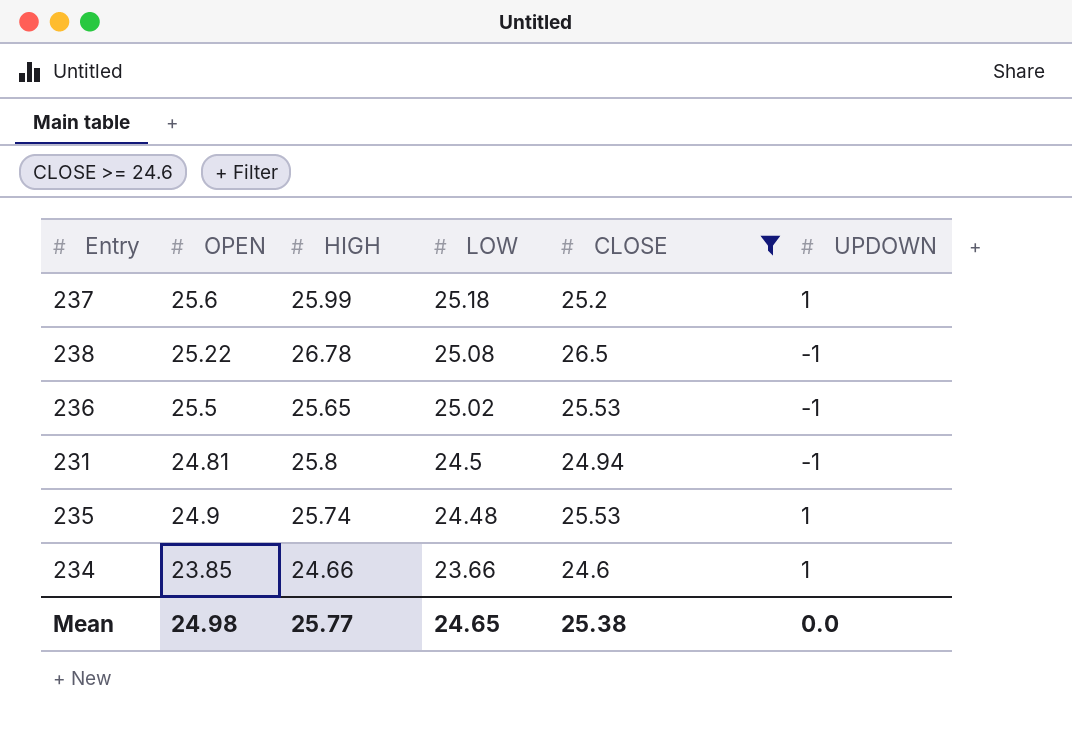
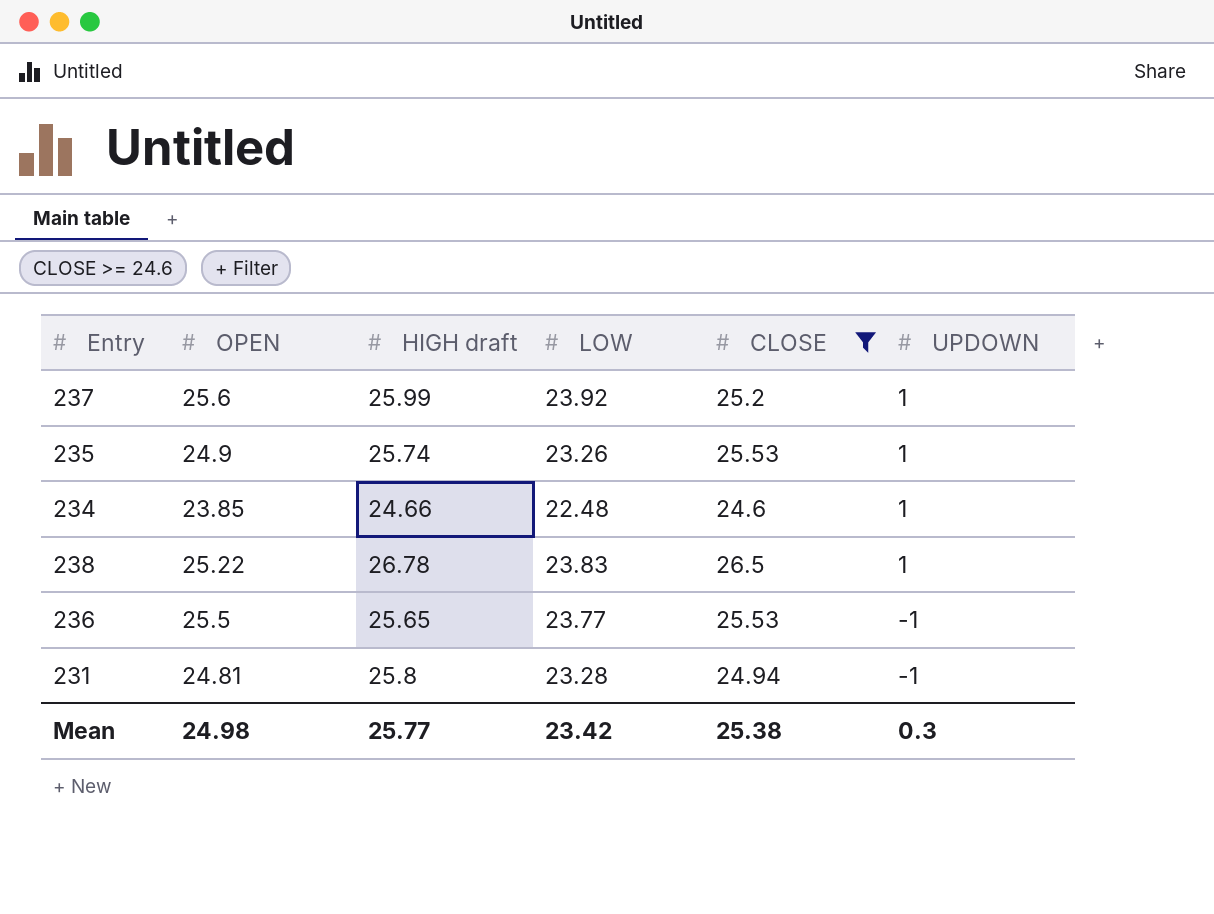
row order: LOW descending -> UPDOWN descending
column name: HIGH -> HIGH draft
237 | LOW: 25.18 -> 23.92
235 | LOW: 24.48 -> 23.26
234 | LOW: 23.66 -> 22.48
238 | LOW: 25.08 -> 23.83
238 | UPDOWN: -1 -> 1
236 | LOW: 25.02 -> 23.77
231 | LOW: 24.5 -> 23.28
Mean | LOW: 24.65 -> 23.42
Mean | UPDOWN: 0.0 -> 0.3

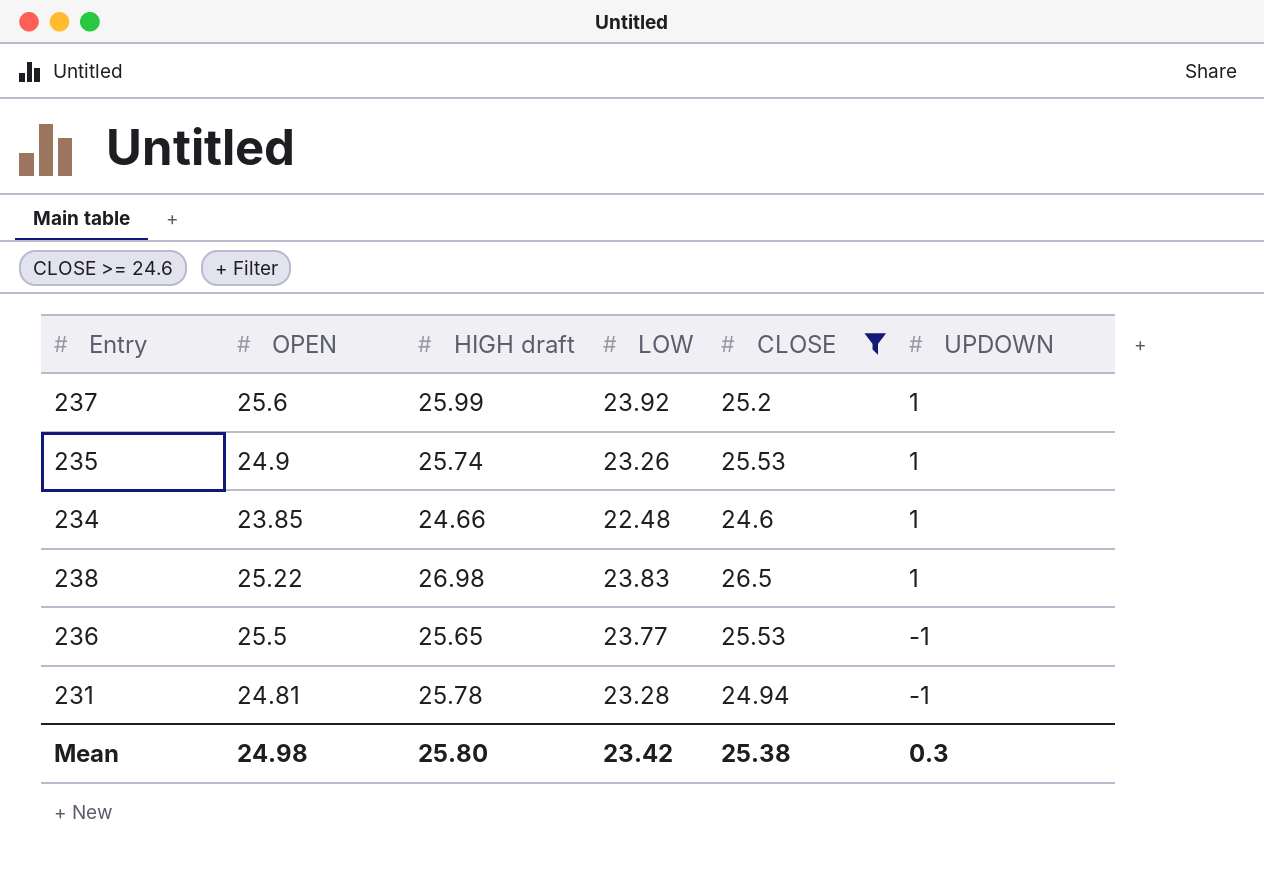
238 | HIGH draft: 26.78 -> 26.98
231 | HIGH draft: 25.8 -> 25.78
Mean | HIGH draft: 25.77 -> 25.80

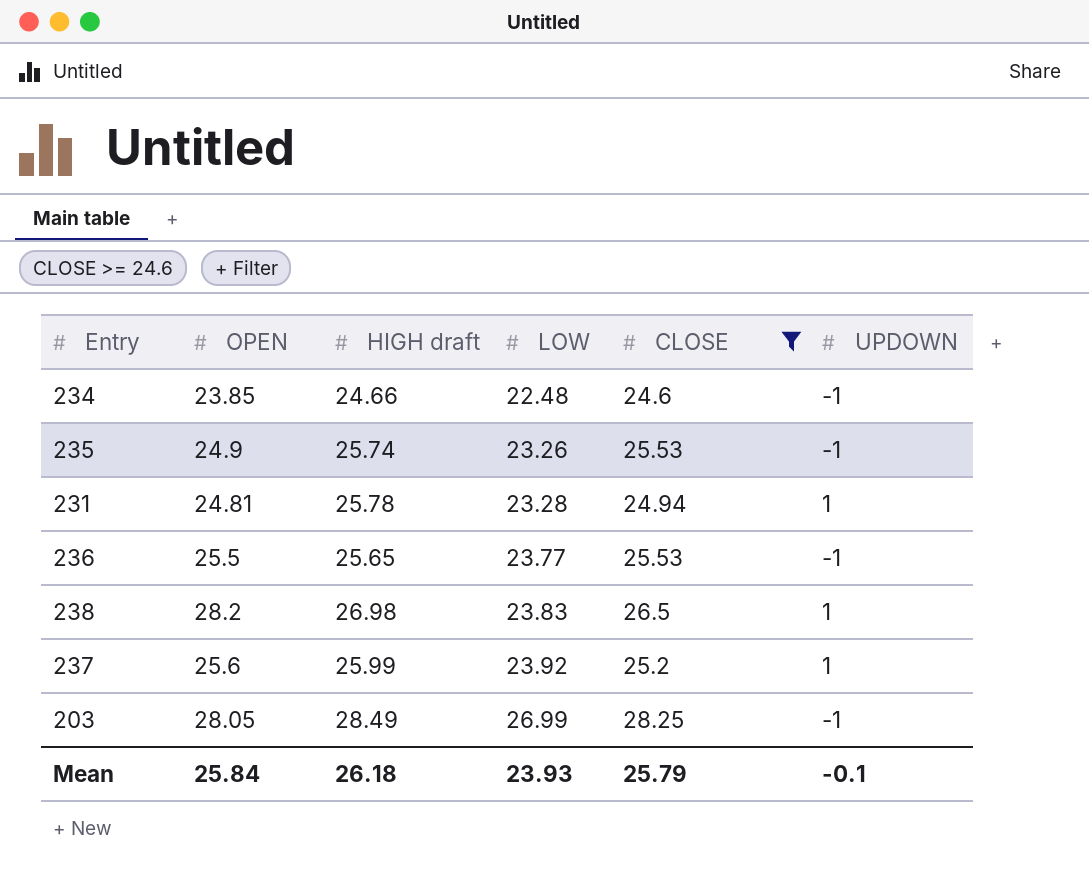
row order: UPDOWN descending -> LOW ascending
234 | UPDOWN: 1 -> -1
235 | UPDOWN: 1 -> -1
231 | UPDOWN: -1 -> 1
238 | OPEN: 25.22 -> 28.2
row 203: none -> 28.05 | 28.49 | 26.99 | 28.25 | -1
Mean | OPEN: 24.98 -> 25.84
Mean | HIGH draft: 25.80 -> 26.18
Mean | LOW: 23.42 -> 23.93
Mean | CLOSE: 25.38 -> 25.79
Mean | UPDOWN: 0.3 -> -0.1

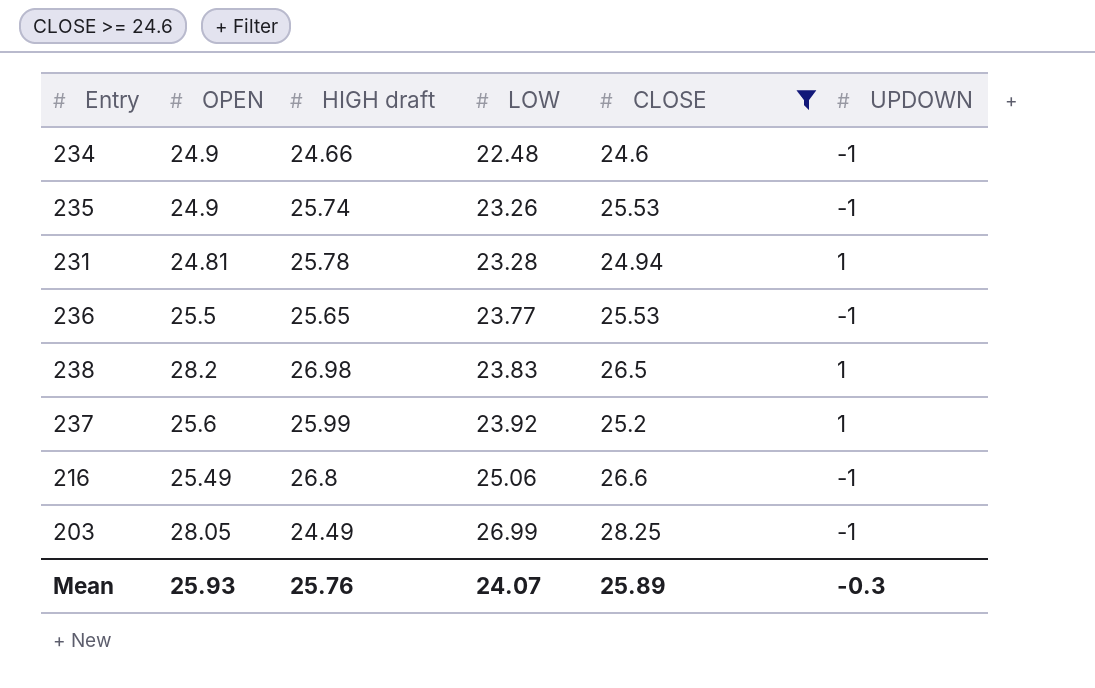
234 | OPEN: 23.85 -> 24.9
row 216: none -> 25.49 | 26.8 | 25.06 | 26.6 | -1
203 | HIGH draft: 28.49 -> 24.49
Mean | OPEN: 25.84 -> 25.93
Mean | HIGH draft: 26.18 -> 25.76
Mean | LOW: 23.93 -> 24.07
Mean | CLOSE: 25.79 -> 25.89
Mean | UPDOWN: -0.1 -> -0.3

